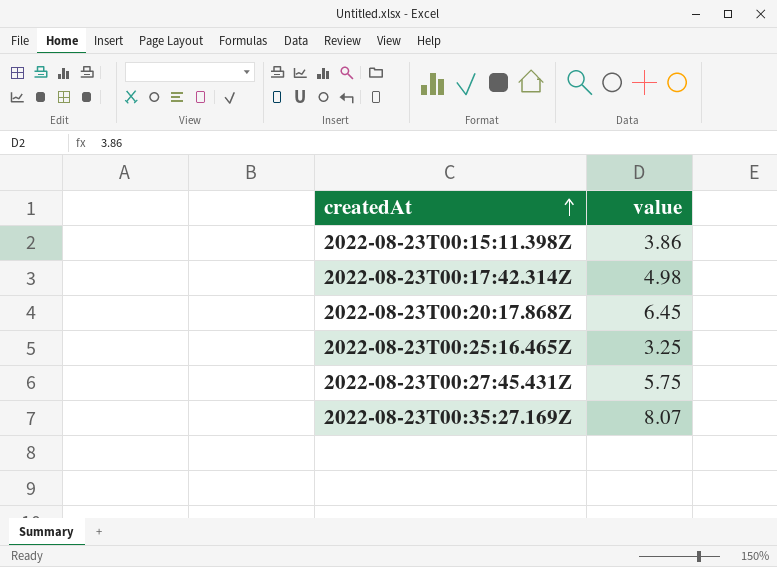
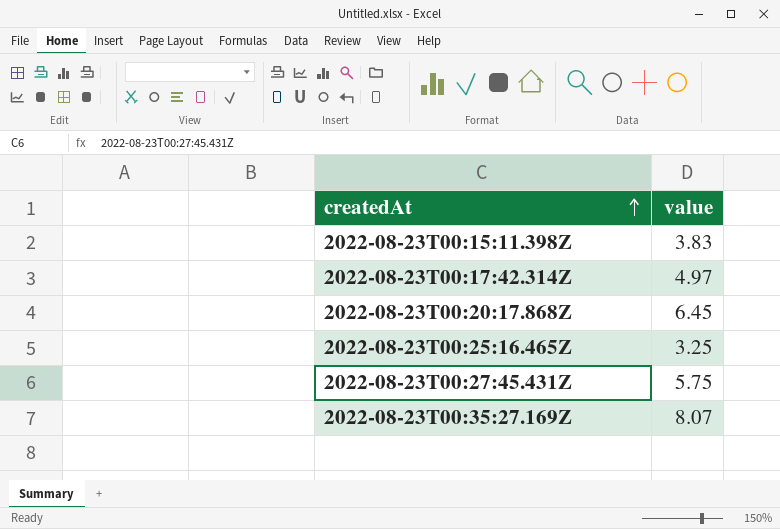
2022-08-23T00:15:11.398Z | value: 3.86 -> 3.83
2022-08-23T00:17:42.314Z | value: 4.98 -> 4.97

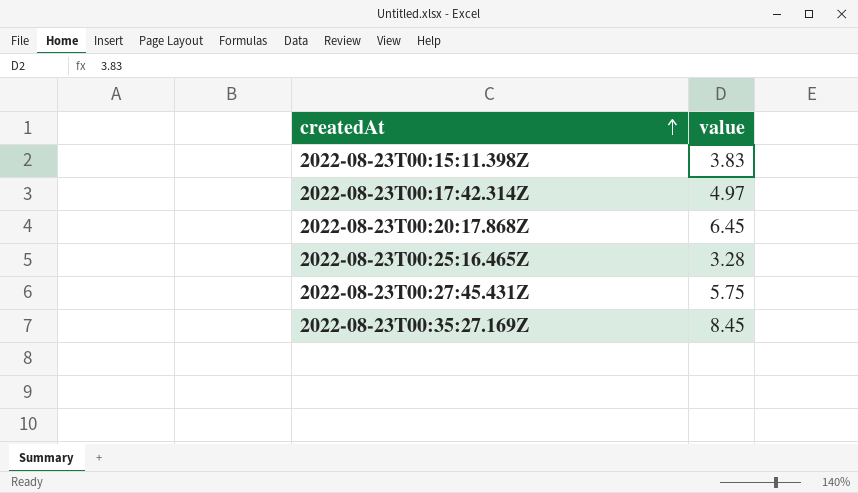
2022-08-23T00:25:16.465Z | value: 3.25 -> 3.28
2022-08-23T00:35:27.169Z | value: 8.07 -> 8.45

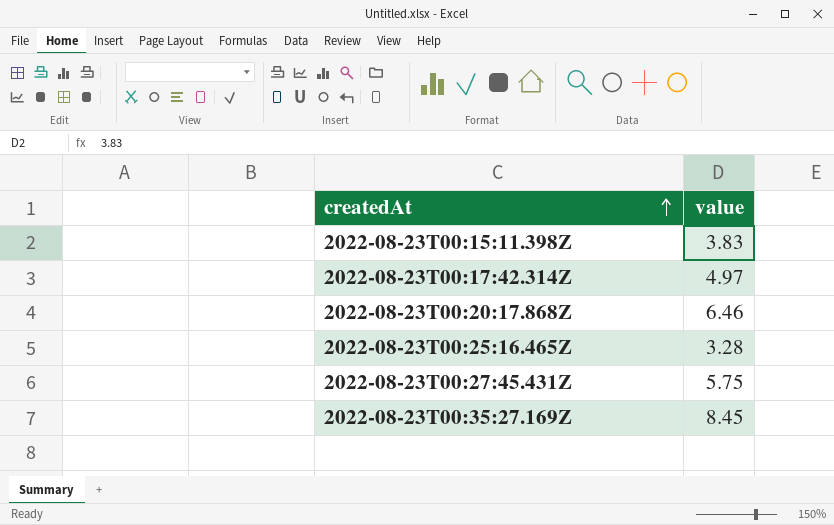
2022-08-23T00:20:17.868Z | value: 6.45 -> 6.46

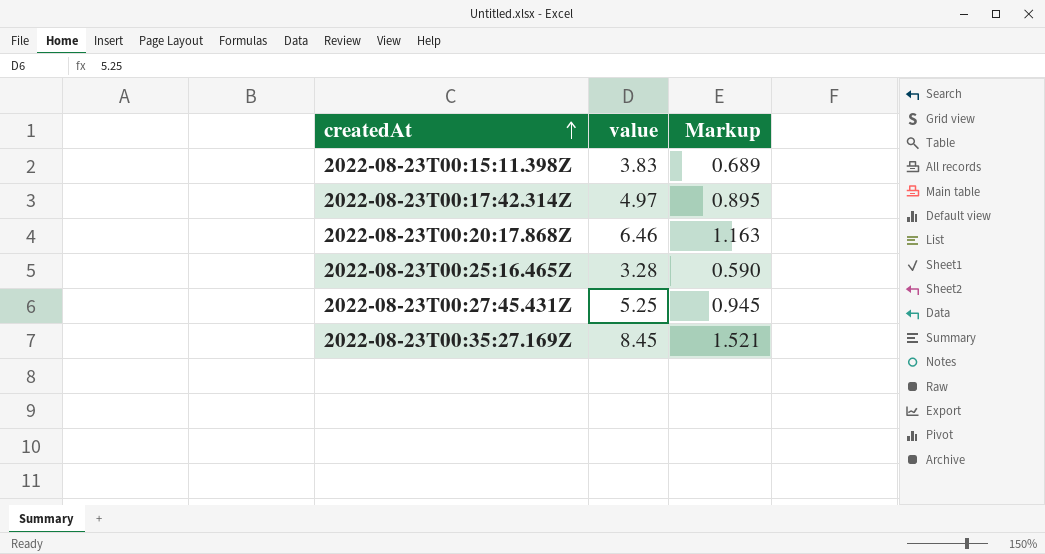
column Markup | formula: none -> [value] * 0.18
2022-08-23T00:27:45.431Z | value: 5.75 -> 5.25

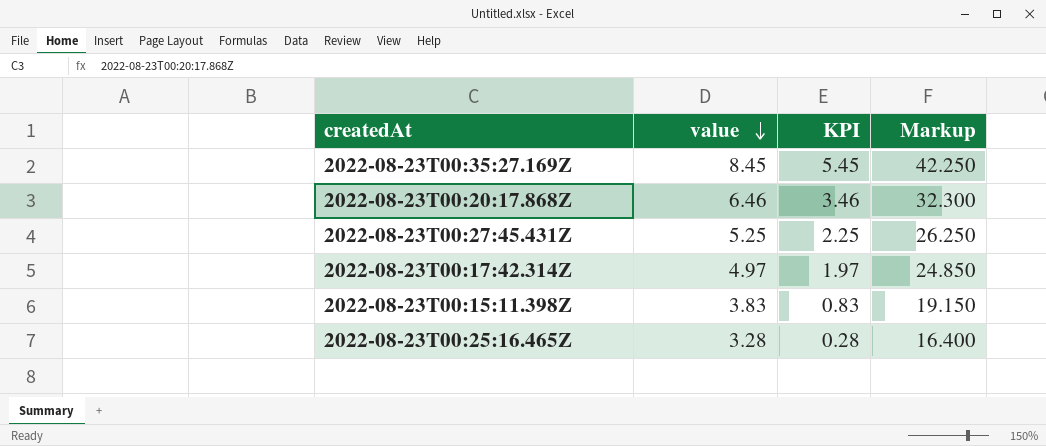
row order: createdAt ascending -> value descending
column KPI | formula: none -> [value] - 3
column Markup | formula: [value] * 0.18 -> [value] * 5

